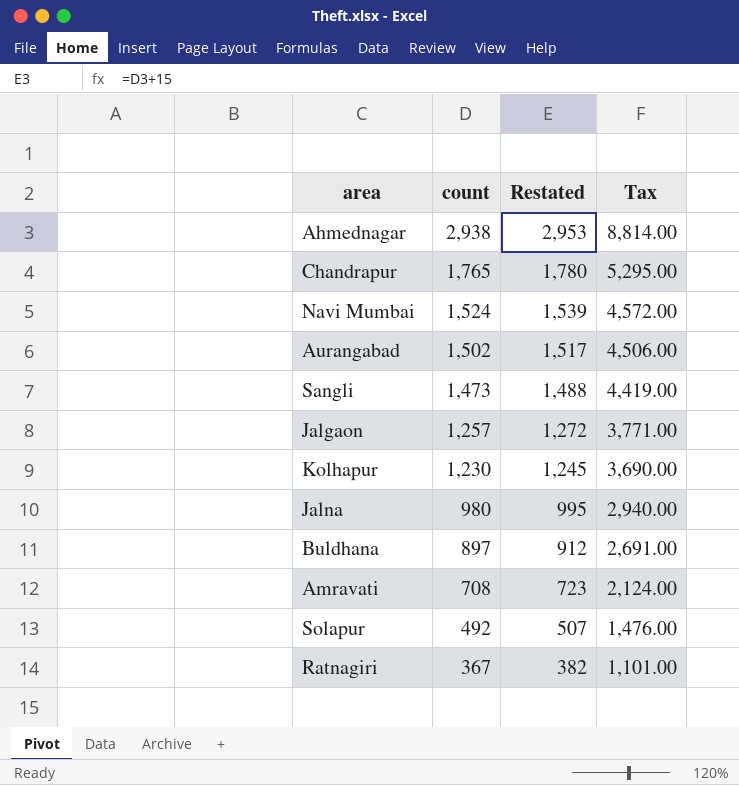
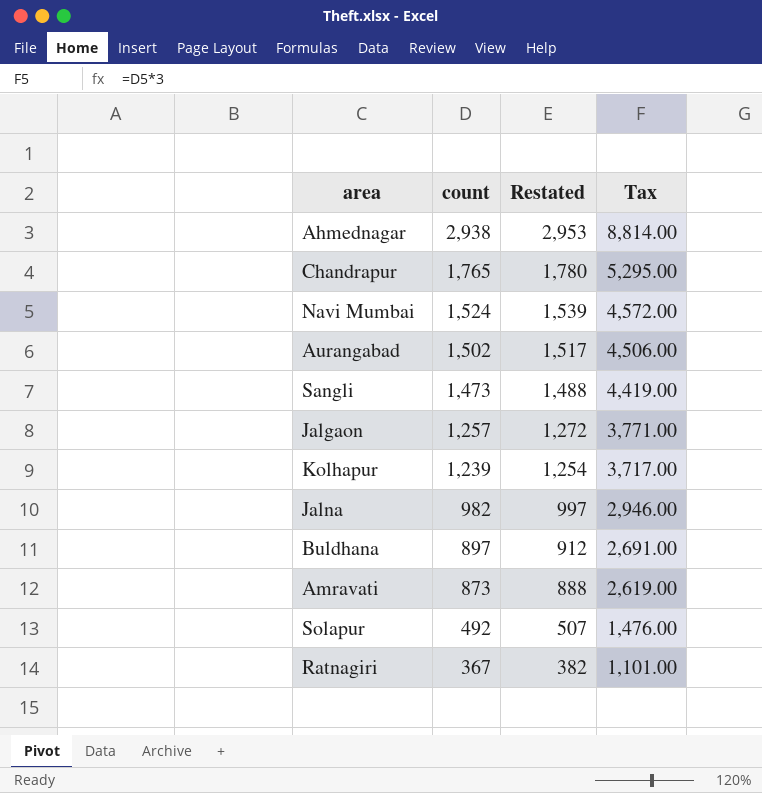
Kolhapur | count: 1,230 -> 1,239
Kolhapur | Restated: 1,245 -> 1,254
Kolhapur | Tax: 3,690.00 -> 3,717.00
Jalna | count: 980 -> 982
Jalna | Restated: 995 -> 997
Jalna | Tax: 2,940.00 -> 2,946.00
Amravati | count: 708 -> 873
Amravati | Restated: 723 -> 888
Amravati | Tax: 2,124.00 -> 2,619.00

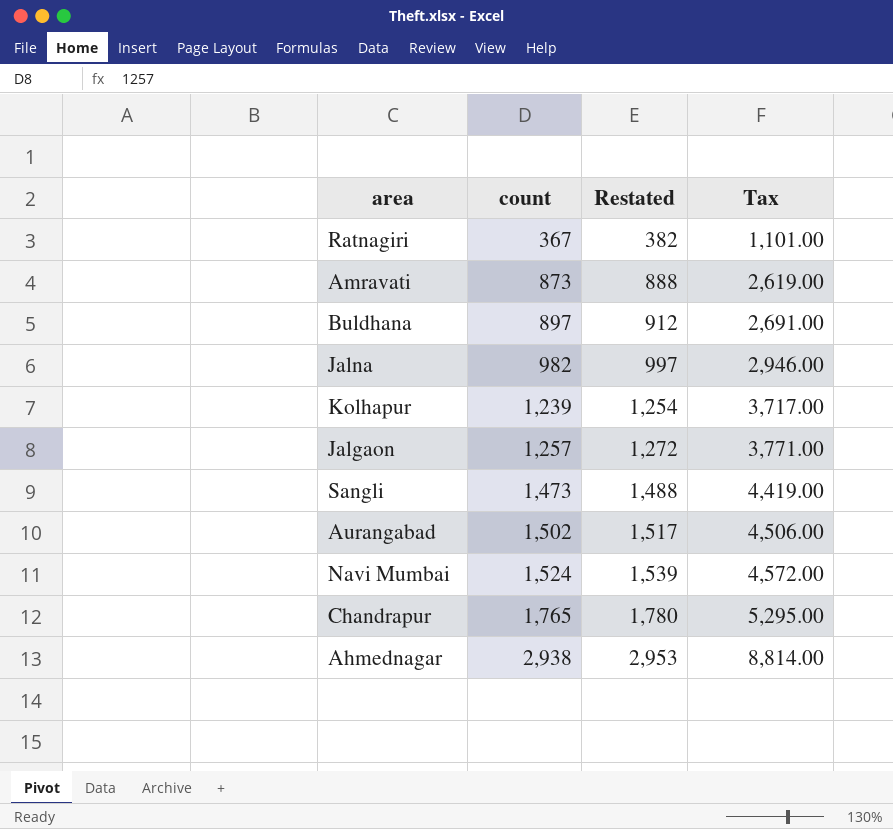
row order: count descending -> count ascending
row Solapur: 492 | 507 | 1,476.00 -> none

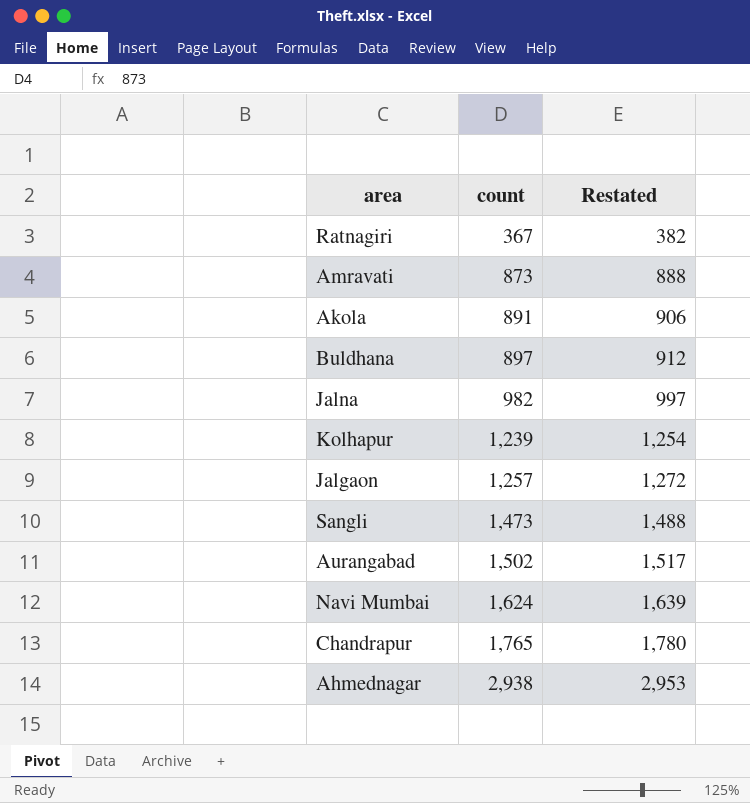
column Tax | formula: [count] * 3 -> none
row Akola: none -> 891 | 906
Navi Mumbai | count: 1,524 -> 1,624
Navi Mumbai | Restated: 1,539 -> 1,639

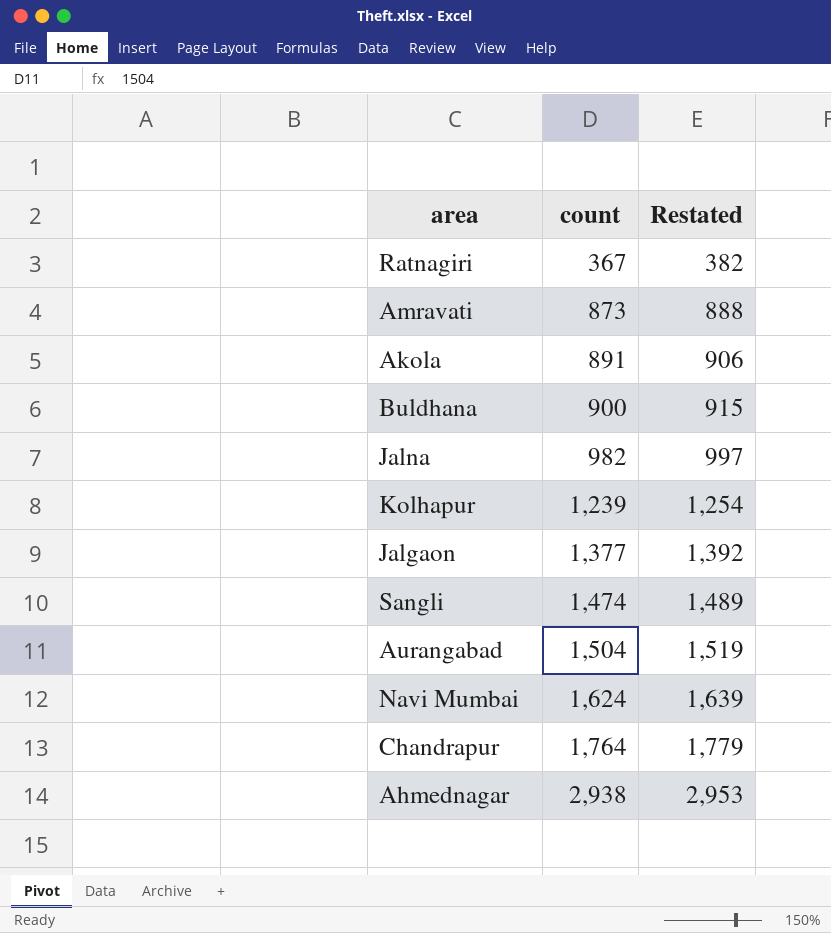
Buldhana | count: 897 -> 900
Buldhana | Restated: 912 -> 915
Jalgaon | count: 1,257 -> 1,377
Jalgaon | Restated: 1,272 -> 1,392
Sangli | count: 1,473 -> 1,474
Sangli | Restated: 1,488 -> 1,489
Aurangabad | count: 1,502 -> 1,504
Aurangabad | Restated: 1,517 -> 1,519
Chandrapur | count: 1,765 -> 1,764
Chandrapur | Restated: 1,780 -> 1,779

